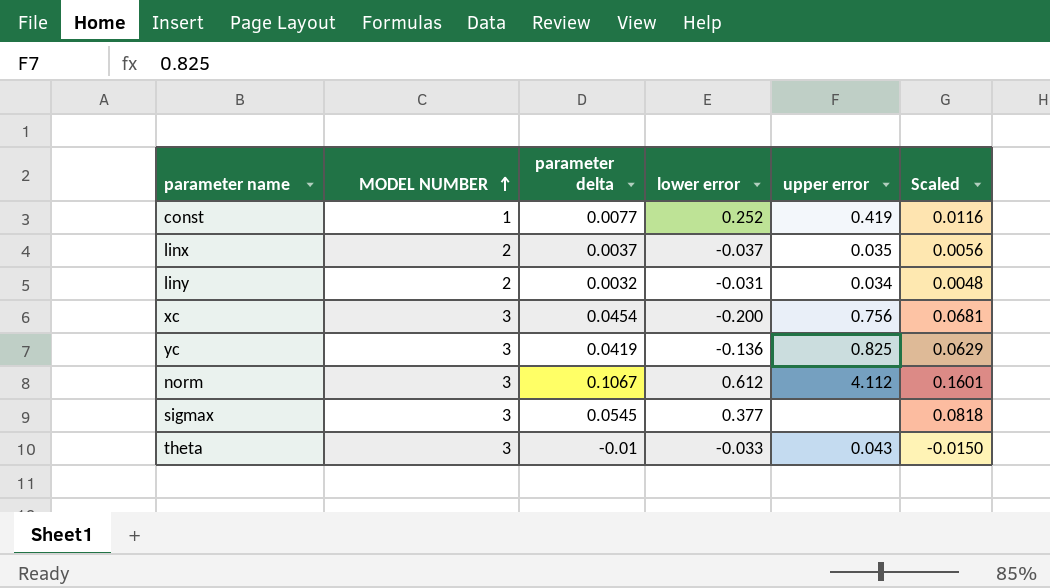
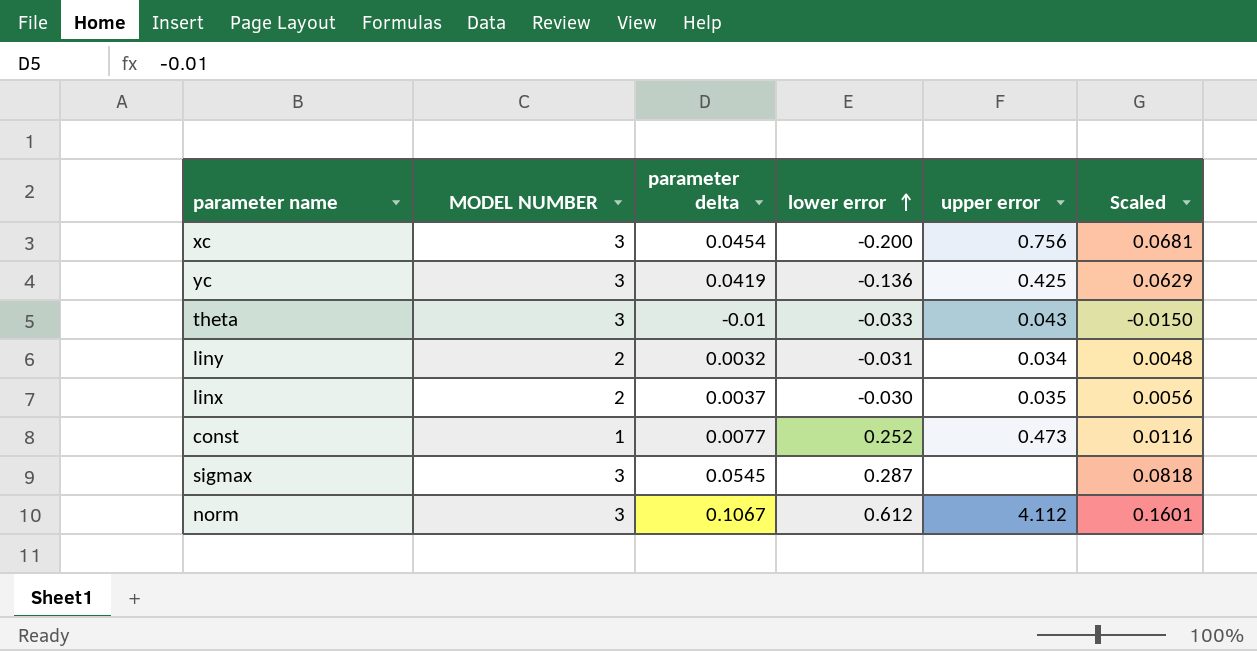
row order: MODEL NUMBER ascending -> lower error ascending
yc | upper error: 0.825 -> 0.425
linx | lower error: -0.037 -> -0.030
const | upper error: 0.419 -> 0.473
sigmax | lower error: 0.377 -> 0.287

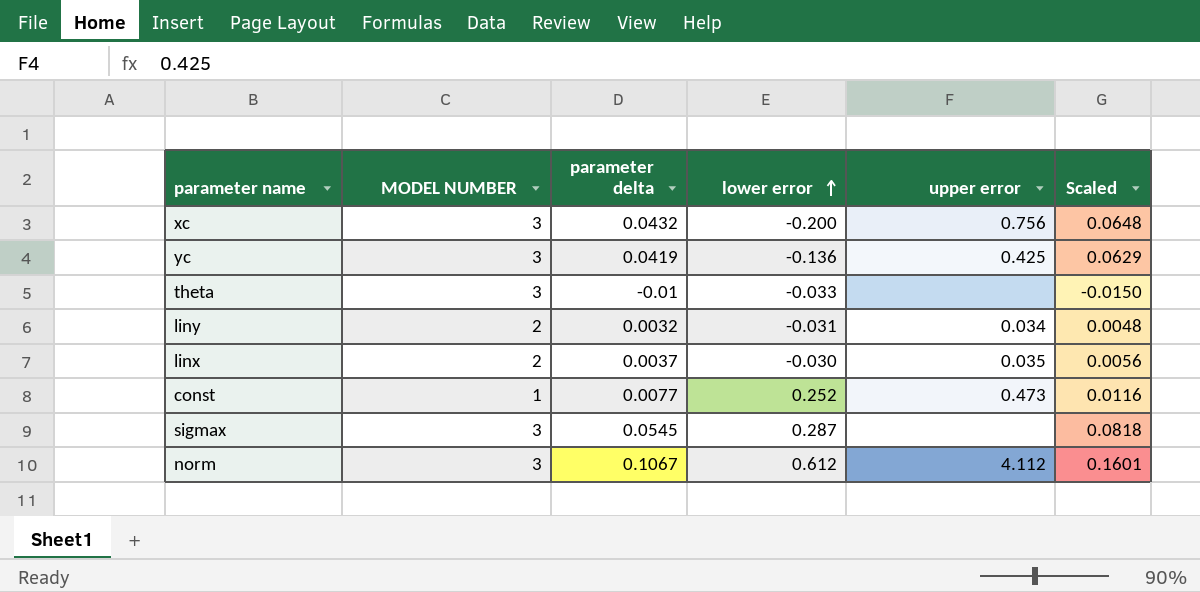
xc | parameter delta: 0.0454 -> 0.0432
xc | Scaled: 0.0681 -> 0.0648
theta | upper error: 0.043 -> none

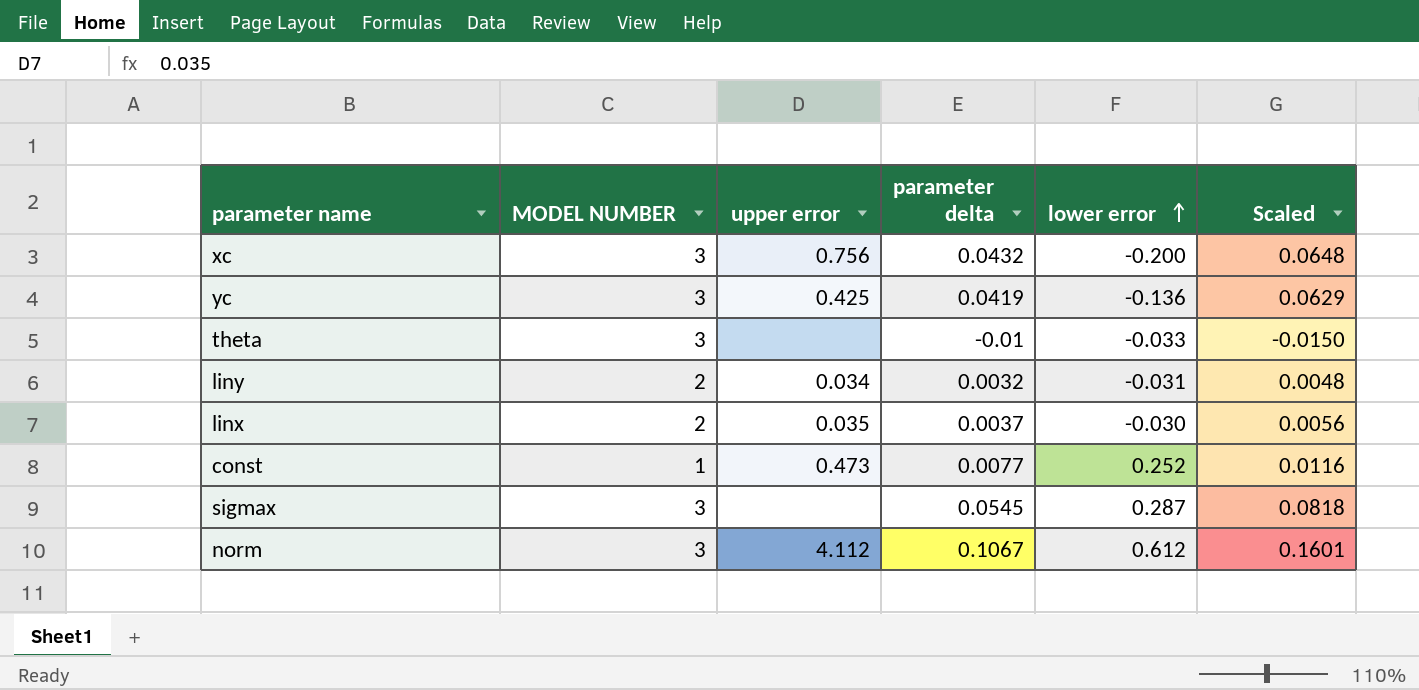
column upper error | position: 5 -> 3

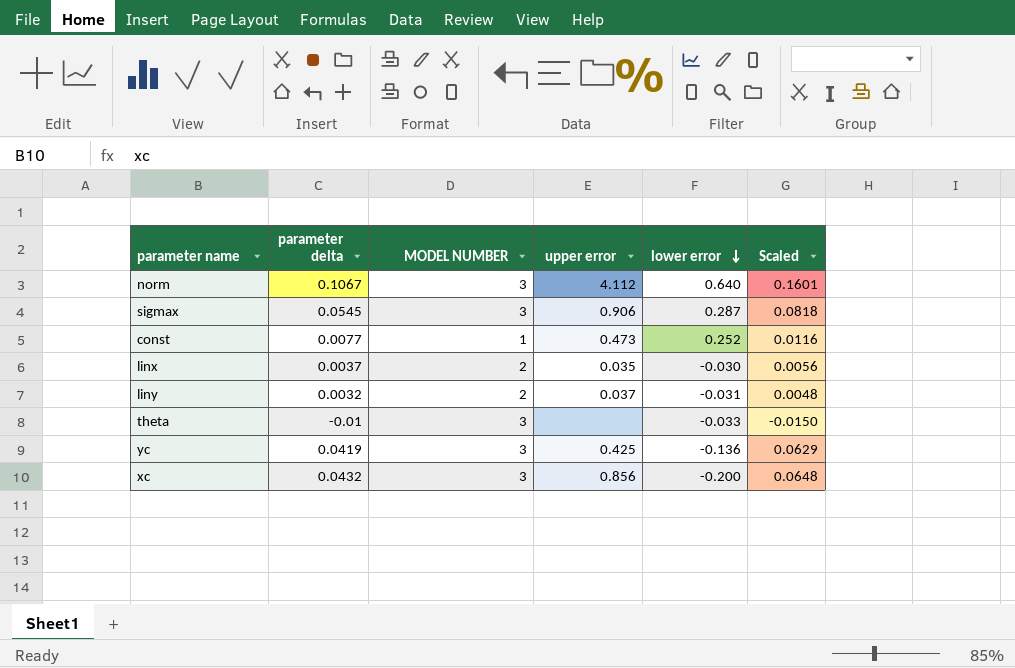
row order: lower error ascending -> lower error descending
column parameter delta | position: 4 -> 2
norm | lower error: 0.612 -> 0.640
sigmax | upper error: none -> 0.906
liny | upper error: 0.034 -> 0.037
xc | upper error: 0.756 -> 0.856

